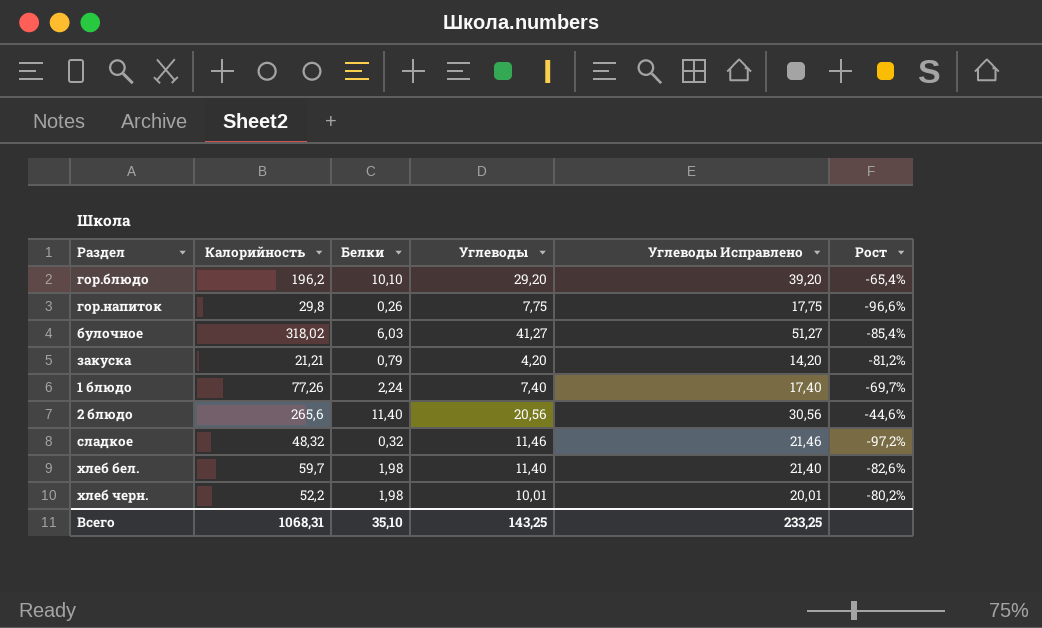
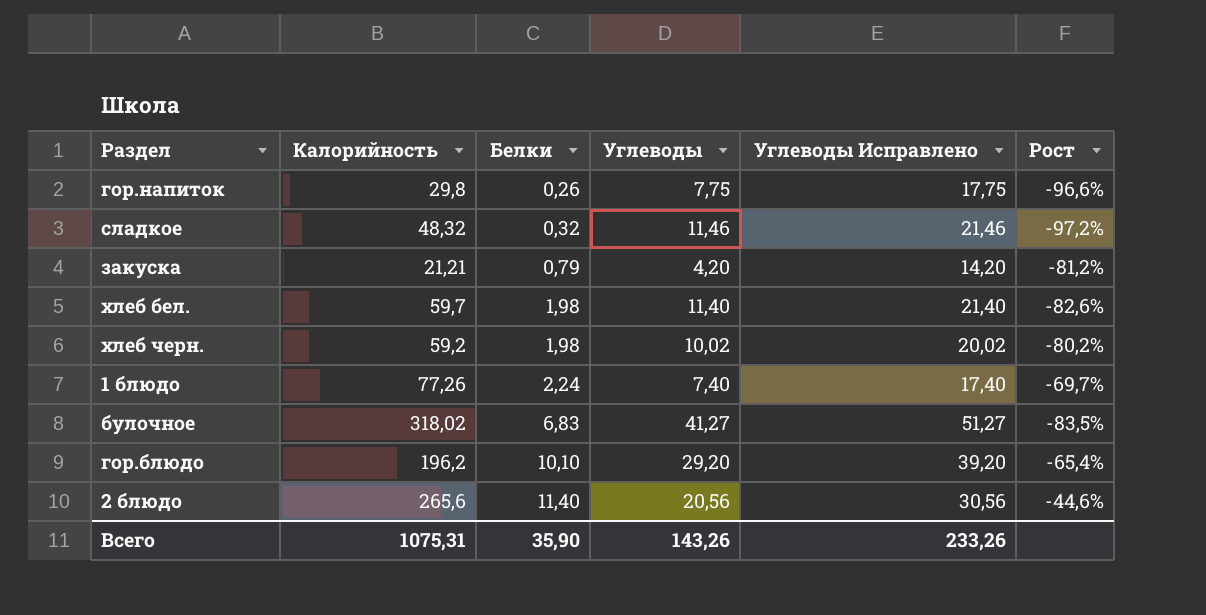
row order: none -> Белки ascending
хлеб черн. | Калорийность: 52,2 -> 59,2
хлеб черн. | Углеводы: 10,01 -> 10,02
хлеб черн. | Углеводы Исправлено: 20,01 -> 20,02
булочное | Белки: 6,03 -> 6,83
булочное | Рост: -85,4% -> -83,5%
Всего | Калорийность: 1068,31 -> 1075,31
Всего | Белки: 35,10 -> 35,90
Всего | Углеводы: 143,25 -> 143,26
Всего | Углеводы Исправлено: 233,25 -> 233,26

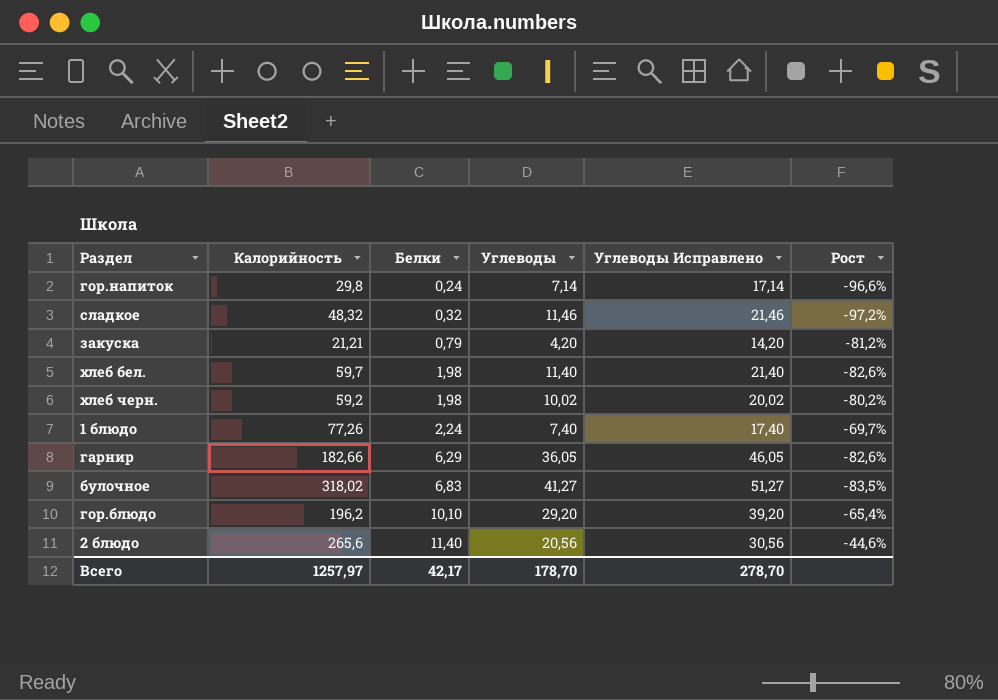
гор.напиток | Белки: 0,26 -> 0,24
гор.напиток | Углеводы: 7,75 -> 7,14
гор.напиток | Углеводы Исправлено: 17,75 -> 17,14
row гарнир: none -> 182,66 | 6,29 | 36,05 | 46,05 | -82,6%
Всего | Калорийность: 1075,31 -> 1257,97
Всего | Белки: 35,90 -> 42,17
Всего | Углеводы: 143,26 -> 178,70
Всего | Углеводы Исправлено: 233,26 -> 278,70

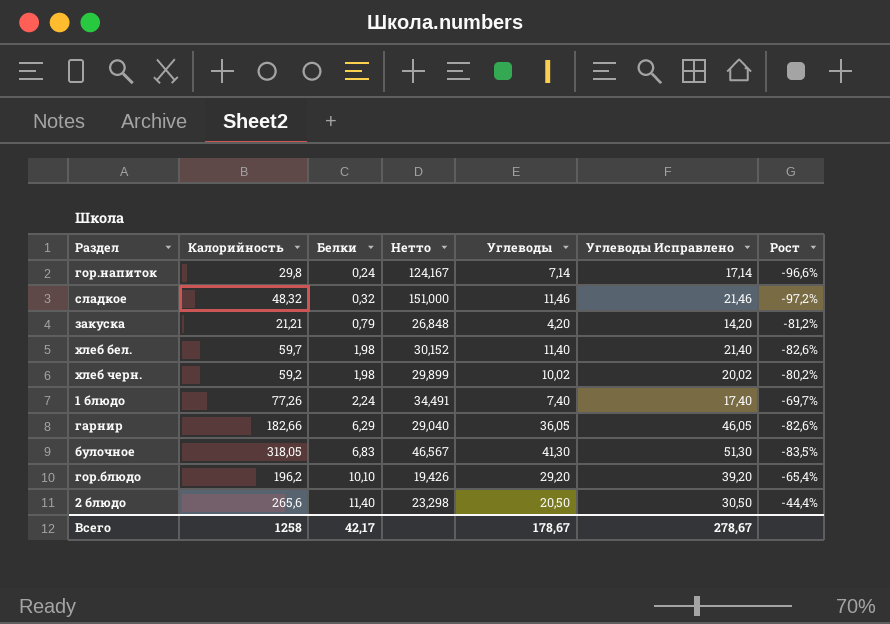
column Нетто | formula: none -> [Калорийность] / [Белки]
булочное | Калорийность: 318,02 -> 318,05
булочное | Углеводы: 41,27 -> 41,30
булочное | Углеводы Исправлено: 51,27 -> 51,30
2 блюдо | Углеводы: 20,56 -> 20,50
2 блюдо | Углеводы Исправлено: 30,56 -> 30,50
2 блюдо | Рост: -44,6% -> -44,4%
Всего | Калорийность: 1257,97 -> 1258
Всего | Углеводы: 178,70 -> 178,67
Всего | Углеводы Исправлено: 278,70 -> 278,67

